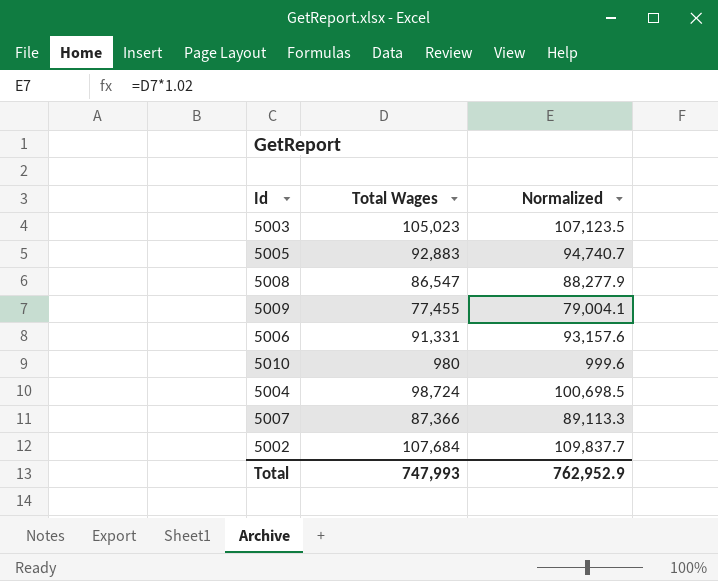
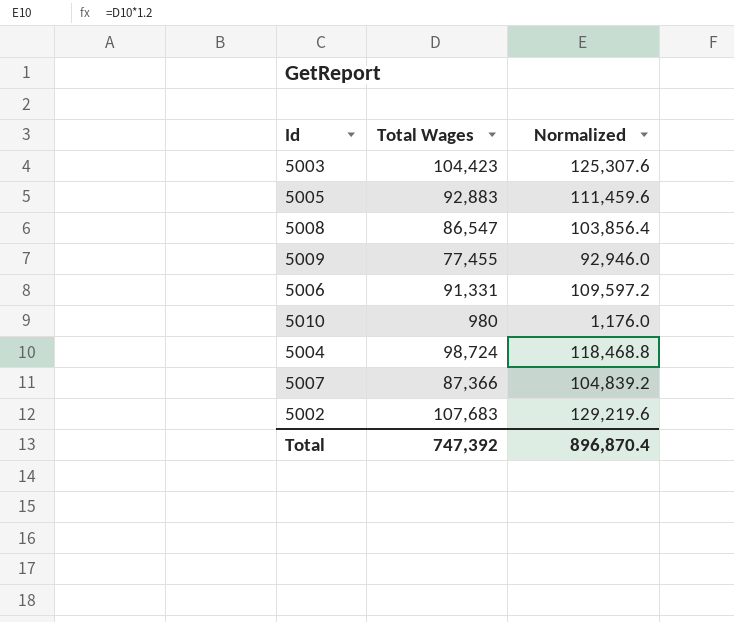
column Normalized | formula: [Total Wages] * 1.02 -> [Total Wages] * 1.2
5003 | Total Wages: 105,023 -> 104,423
5002 | Total Wages: 107,684 -> 107,683
Total | Total Wages: 747,993 -> 747,392
Total | Normalized: 762,952.9 -> 896,870.4

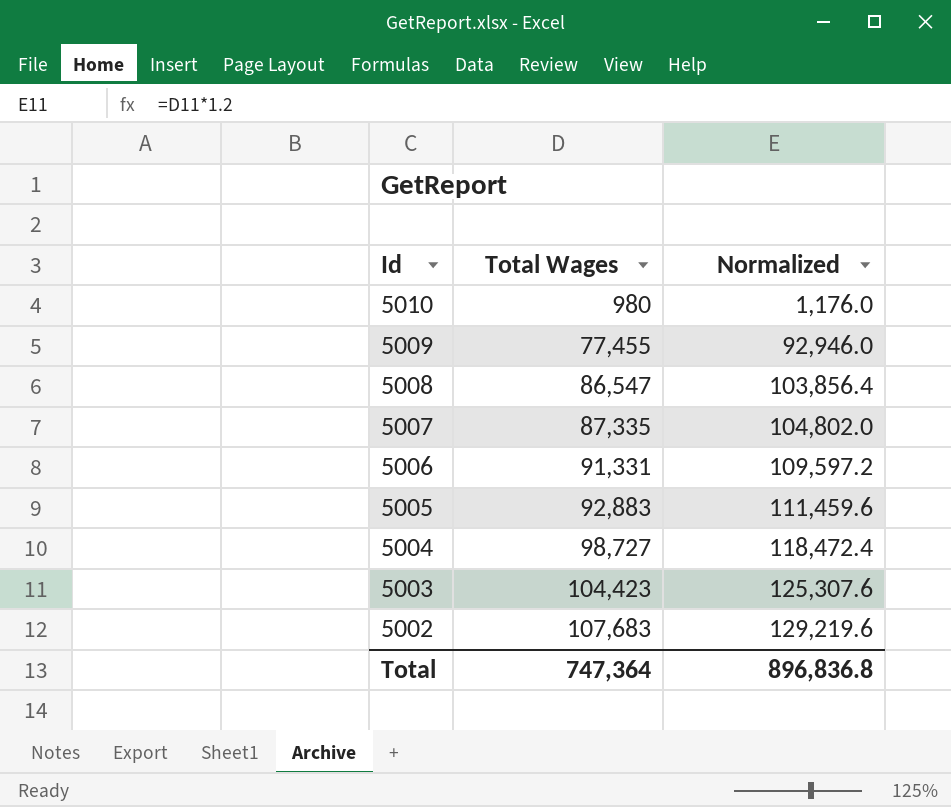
row order: none -> Id descending
5007 | Total Wages: 87,366 -> 87,335
5007 | Normalized: 104,839.2 -> 104,802.0
5004 | Total Wages: 98,724 -> 98,727
5004 | Normalized: 118,468.8 -> 118,472.4
Total | Total Wages: 747,392 -> 747,364
Total | Normalized: 896,870.4 -> 896,836.8

